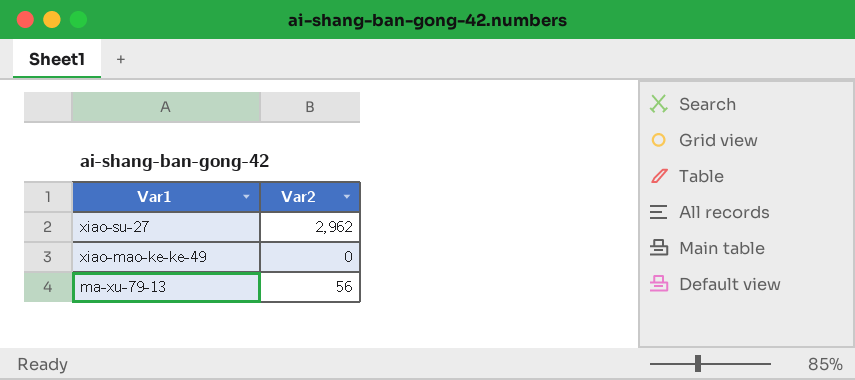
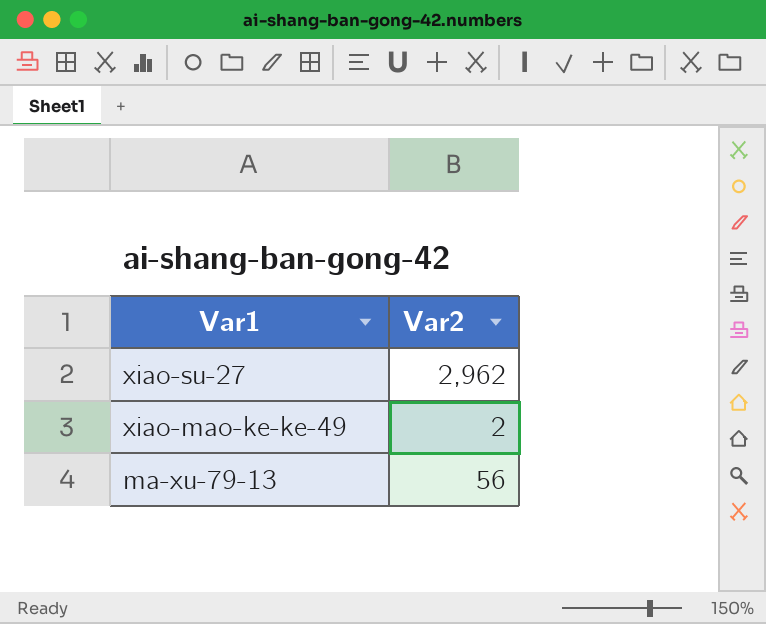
xiao-mao-ke-ke-49 | Var2: 0 -> 2

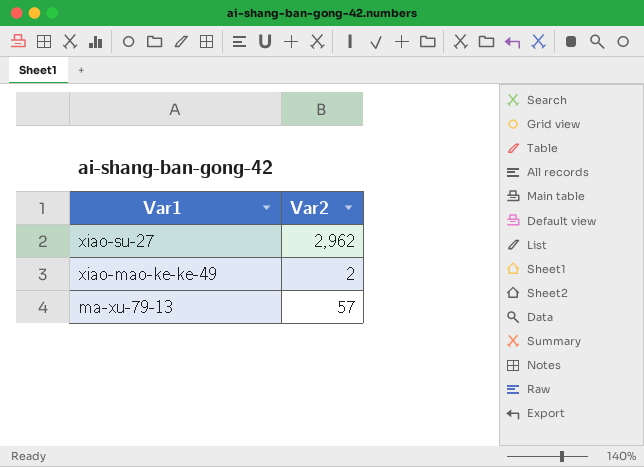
ma-xu-79-13 | Var2: 56 -> 57

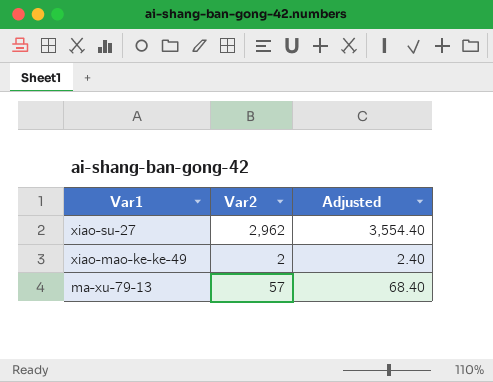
column Adjusted | formula: none -> [Var2] * 1.2

